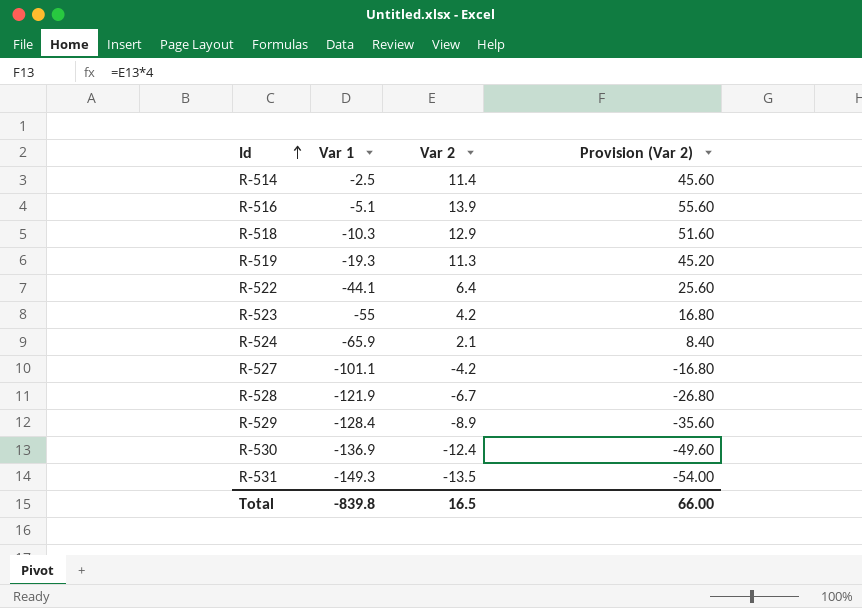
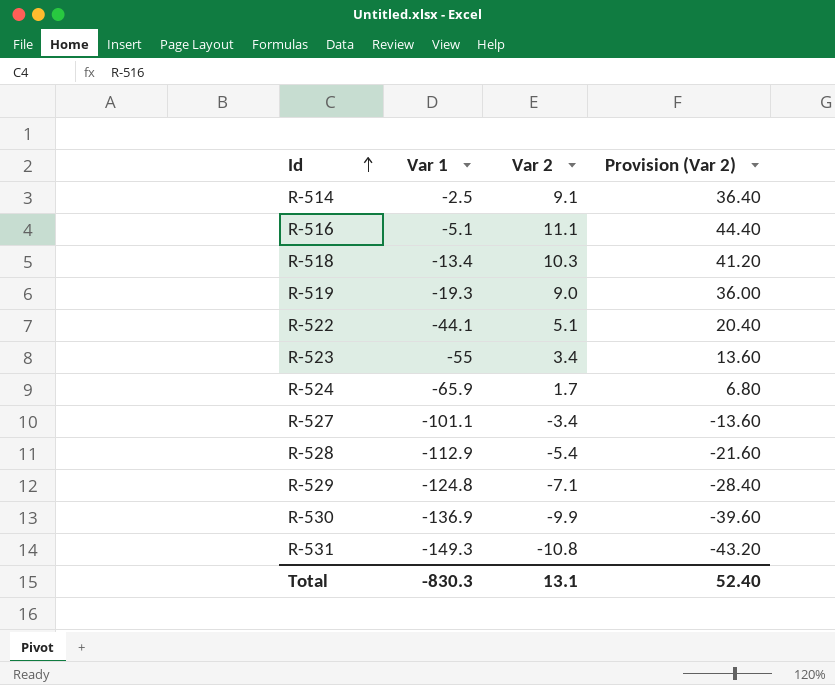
R-514 | Var 2: 11.4 -> 9.1
R-514 | Provision (Var 2): 45.60 -> 36.40
R-516 | Var 2: 13.9 -> 11.1
R-516 | Provision (Var 2): 55.60 -> 44.40
R-518 | Var 1: -10.3 -> -13.4
R-518 | Var 2: 12.9 -> 10.3
R-518 | Provision (Var 2): 51.60 -> 41.20
R-519 | Var 2: 11.3 -> 9.0
R-519 | Provision (Var 2): 45.20 -> 36.00
R-522 | Var 2: 6.4 -> 5.1
R-522 | Provision (Var 2): 25.60 -> 20.40
R-523 | Var 2: 4.2 -> 3.4
R-523 | Provision (Var 2): 16.80 -> 13.60
R-524 | Var 2: 2.1 -> 1.7
R-524 | Provision (Var 2): 8.40 -> 6.80
R-527 | Var 2: -4.2 -> -3.4
R-527 | Provision (Var 2): -16.80 -> -13.60
R-528 | Var 1: -121.9 -> -112.9
R-528 | Var 2: -6.7 -> -5.4
R-528 | Provision (Var 2): -26.80 -> -21.60
R-529 | Var 1: -128.4 -> -124.8
R-529 | Var 2: -8.9 -> -7.1
R-529 | Provision (Var 2): -35.60 -> -28.40
R-530 | Var 2: -12.4 -> -9.9
R-530 | Provision (Var 2): -49.60 -> -39.60
R-531 | Var 2: -13.5 -> -10.8
R-531 | Provision (Var 2): -54.00 -> -43.20
Total | Var 1: -839.8 -> -830.3
Total | Var 2: 16.5 -> 13.1
Total | Provision (Var 2): 66.00 -> 52.40

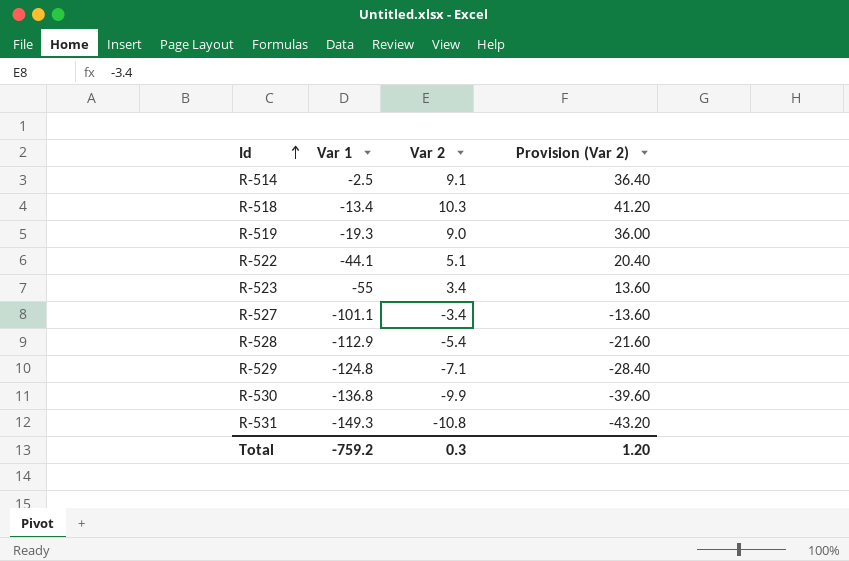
row R-516: -5.1 | 11.1 | 44.40 -> none
row R-524: -65.9 | 1.7 | 6.80 -> none
R-530 | Var 1: -136.9 -> -136.8
Total | Var 1: -830.3 -> -759.2
Total | Var 2: 13.1 -> 0.3
Total | Provision (Var 2): 52.40 -> 1.20

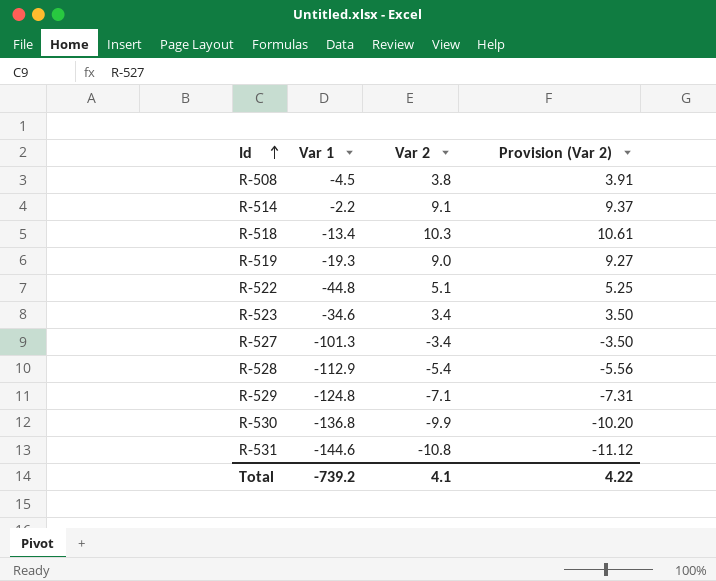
column Provision (Var 2) | formula: [Var 2] * 4 -> [Var 2] * 1.03
row R-508: none -> -4.5 | 3.8 | 3.91
R-514 | Var 1: -2.5 -> -2.2
R-522 | Var 1: -44.1 -> -44.8
R-523 | Var 1: -55 -> -34.6
R-527 | Var 1: -101.1 -> -101.3
R-531 | Var 1: -149.3 -> -144.6
Total | Var 1: -759.2 -> -739.2
Total | Var 2: 0.3 -> 4.1
Total | Provision (Var 2): 1.20 -> 4.22

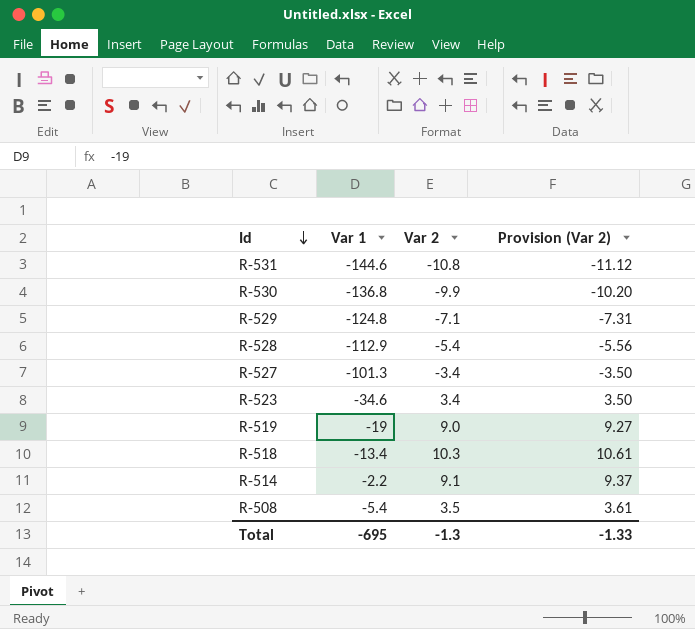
row order: Id ascending -> Id descending
row R-522: -44.8 | 5.1 | 5.25 -> none
R-519 | Var 1: -19.3 -> -19
R-508 | Var 1: -4.5 -> -5.4
R-508 | Var 2: 3.8 -> 3.5
R-508 | Provision (Var 2): 3.91 -> 3.61
Total | Var 1: -739.2 -> -695
Total | Var 2: 4.1 -> -1.3
Total | Provision (Var 2): 4.22 -> -1.33

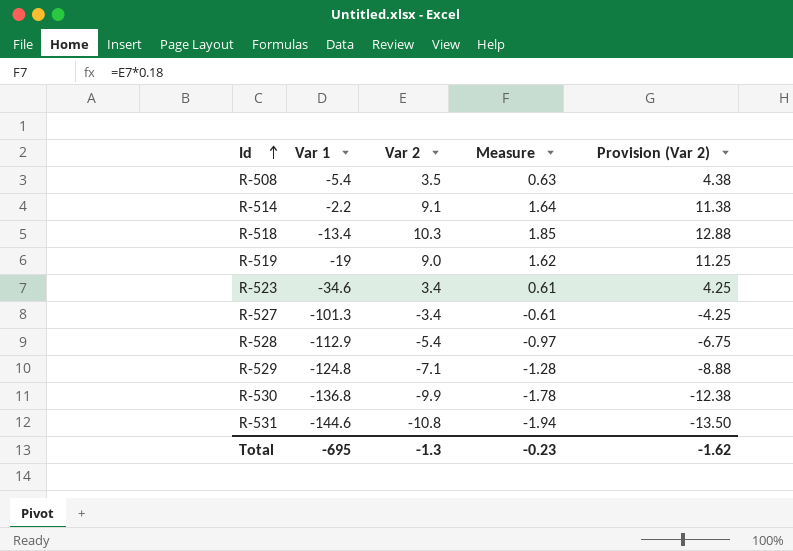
row order: Id descending -> Id ascending
column Measure | formula: none -> [Var 2] * 0.18
column Provision (Var 2) | formula: [Var 2] * 1.03 -> [Var 2] * 1.25
Total | Provision (Var 2): -1.33 -> -1.62

